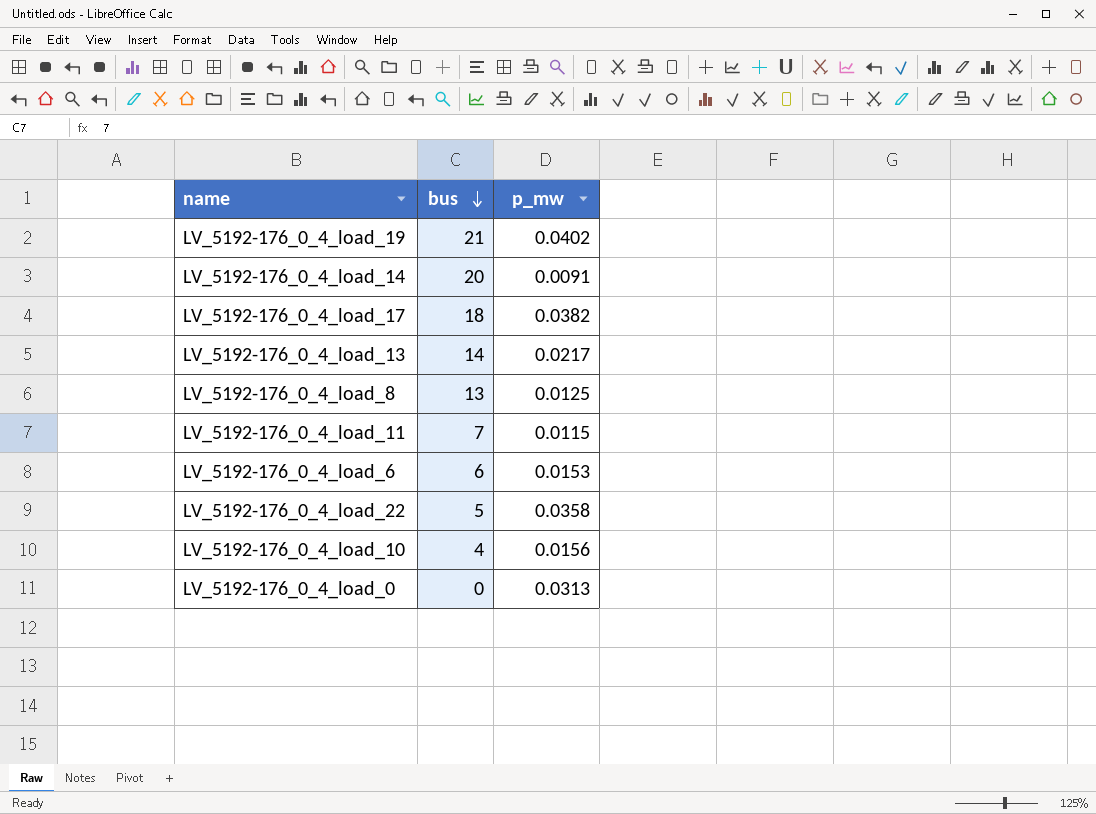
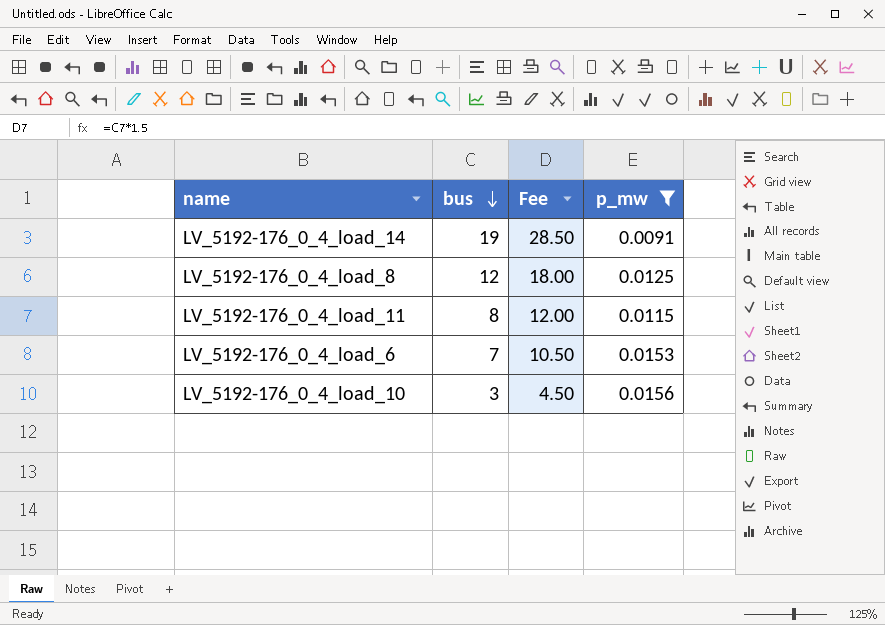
filter: none -> p_mw <= 0.0156
column Fee | formula: none -> [bus] * 1.5
LV_5192-176_0_4_load_14 | bus: 20 -> 19
LV_5192-176_0_4_load_8 | bus: 13 -> 12
LV_5192-176_0_4_load_11 | bus: 7 -> 8
LV_5192-176_0_4_load_6 | bus: 6 -> 7
LV_5192-176_0_4_load_10 | bus: 4 -> 3

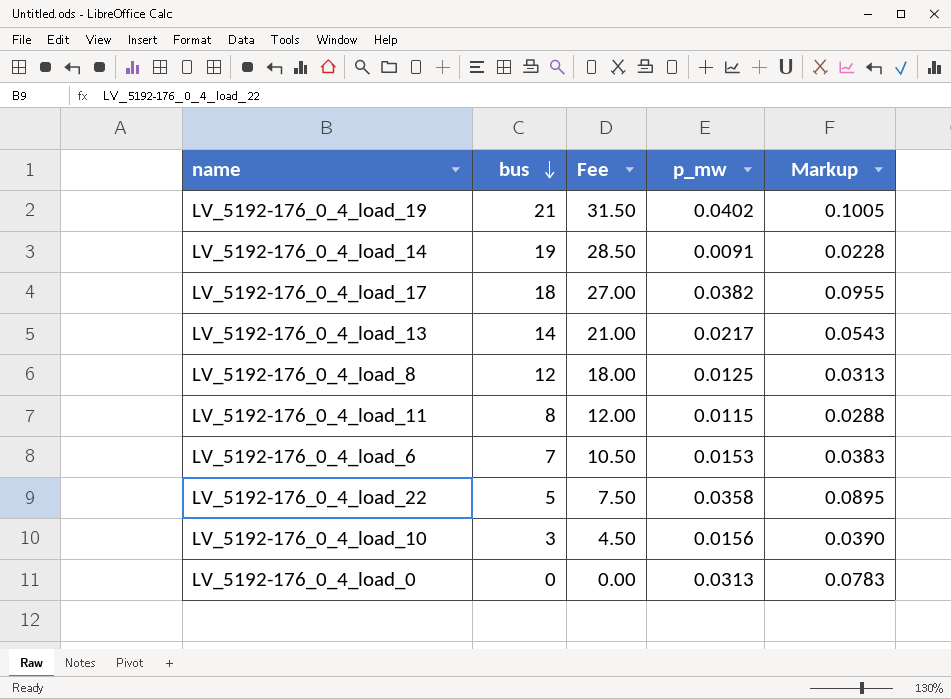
filter: p_mw <= 0.0156 -> none
column Markup | formula: none -> [p_mw] * 2.5

